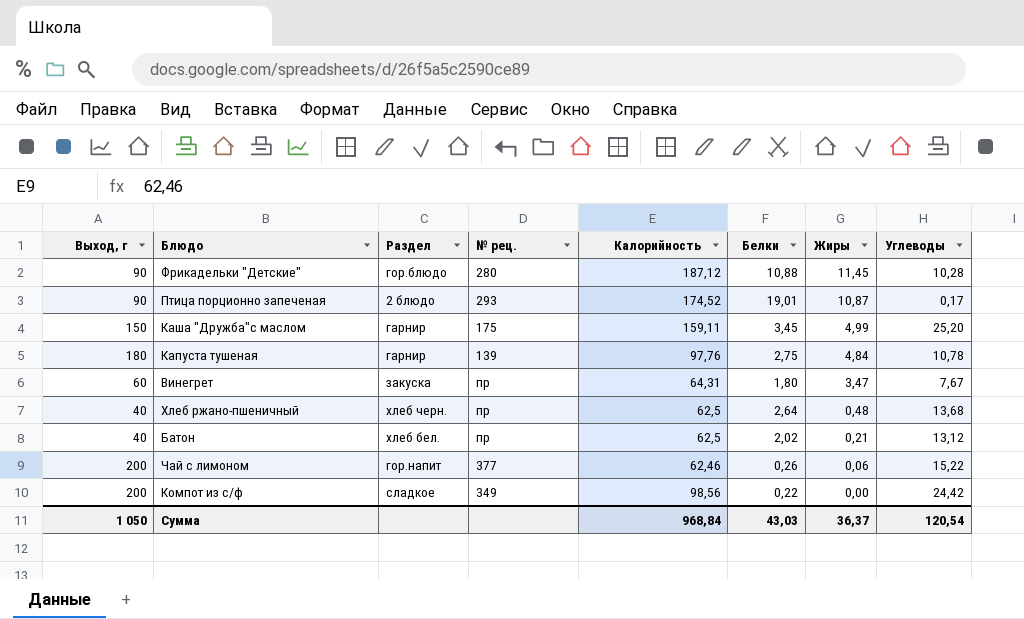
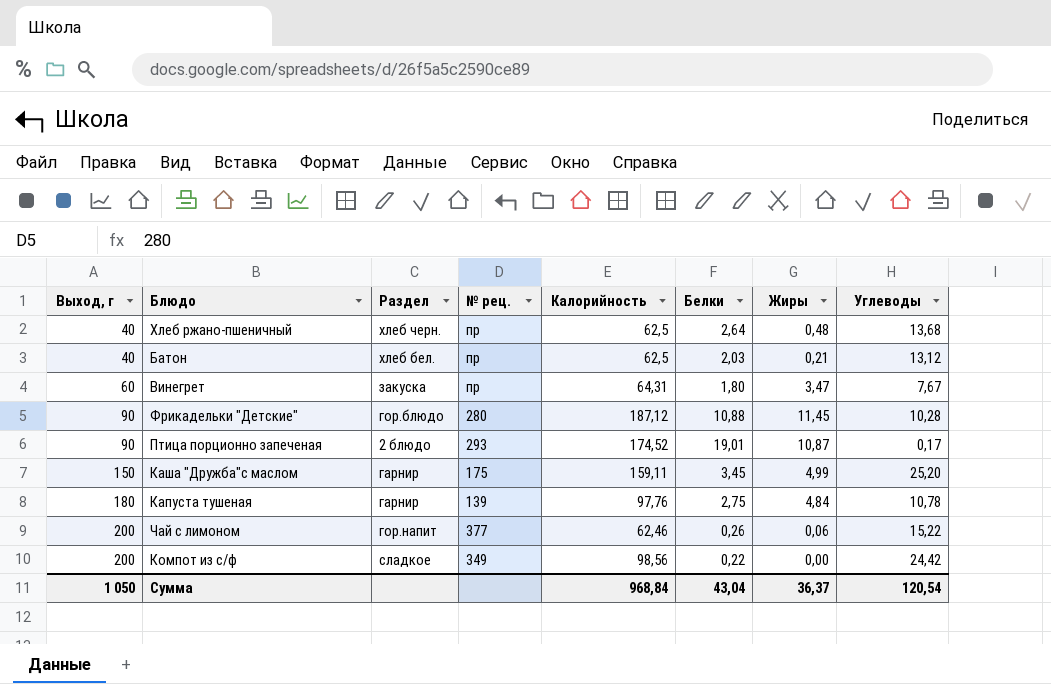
row order: Жиры descending -> Выход, г ascending
Батон | Белки: 2,02 -> 2,03
Сумма | Белки: 43,03 -> 43,04

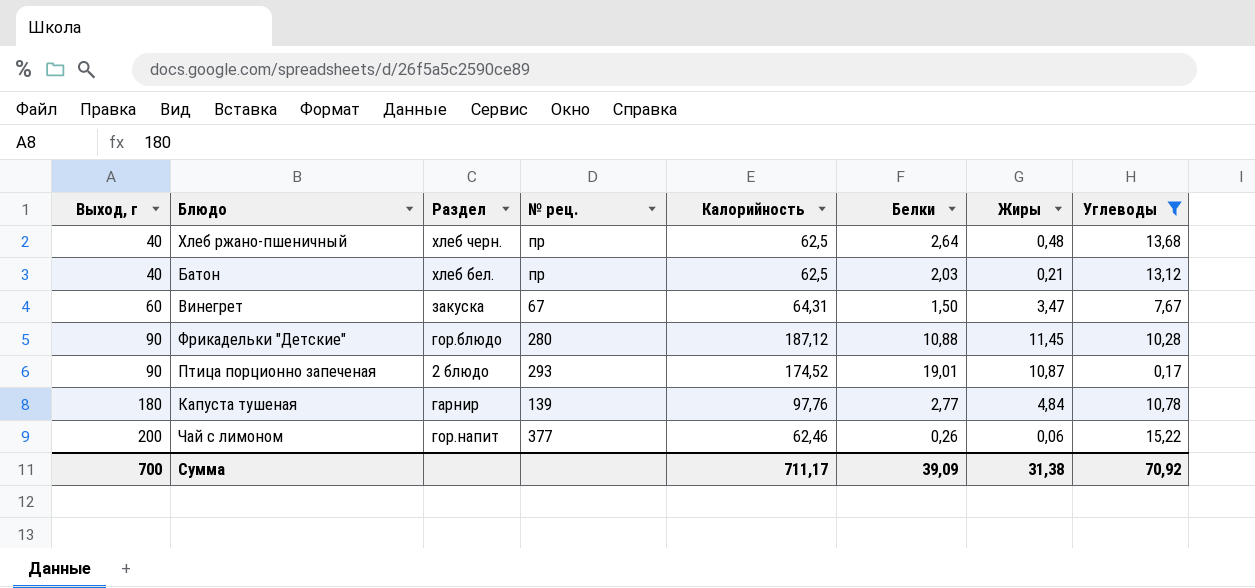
filter: none -> Углеводы <= 15,22
Винегрет | № рец.: пр -> 67
Винегрет | Белки: 1,80 -> 1,50
Капуста тушеная | Белки: 2,75 -> 2,77
Сумма | Выход, г: 1 050 -> 700
Сумма | Калорийность: 968,84 -> 711,17
Сумма | Белки: 43,04 -> 39,09
Сумма | Жиры: 36,37 -> 31,38
Сумма | Углеводы: 120,54 -> 70,92

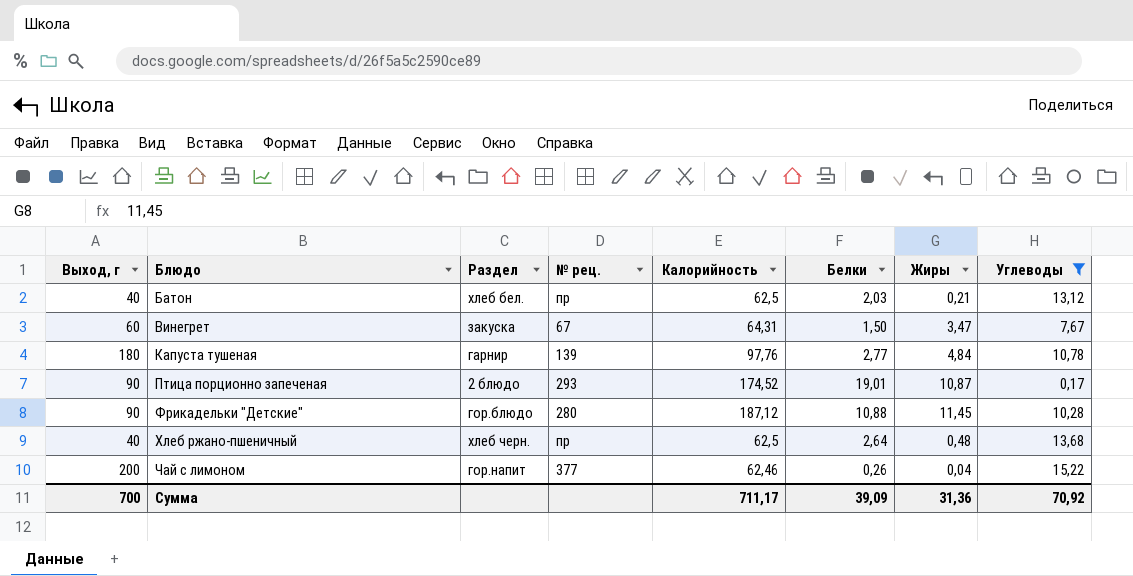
row order: Выход, г ascending -> Блюдо ascending
Чай с лимоном | Жиры: 0,06 -> 0,04
Сумма | Жиры: 31,38 -> 31,36

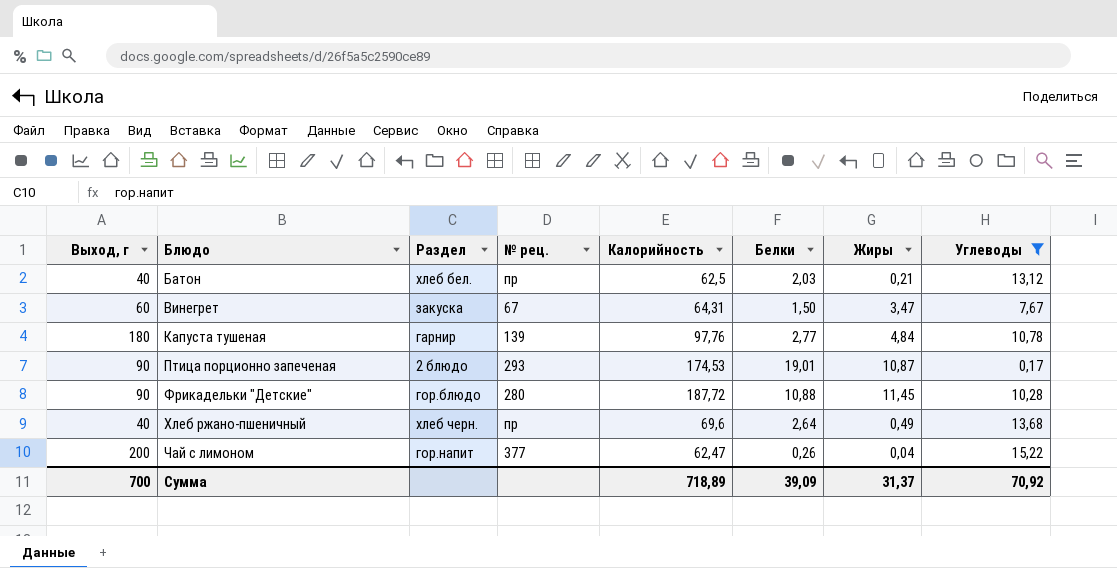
Птица порционно запеченая | Калорийность: 174,52 -> 174,53
Фрикадельки "Детские" | Калорийность: 187,12 -> 187,72
Хлеб ржано-пшеничный | Калорийность: 62,5 -> 69,6
Хлеб ржано-пшеничный | Жиры: 0,48 -> 0,49
Чай с лимоном | Калорийность: 62,46 -> 62,47
Сумма | Калорийность: 711,17 -> 718,89
Сумма | Жиры: 31,36 -> 31,37

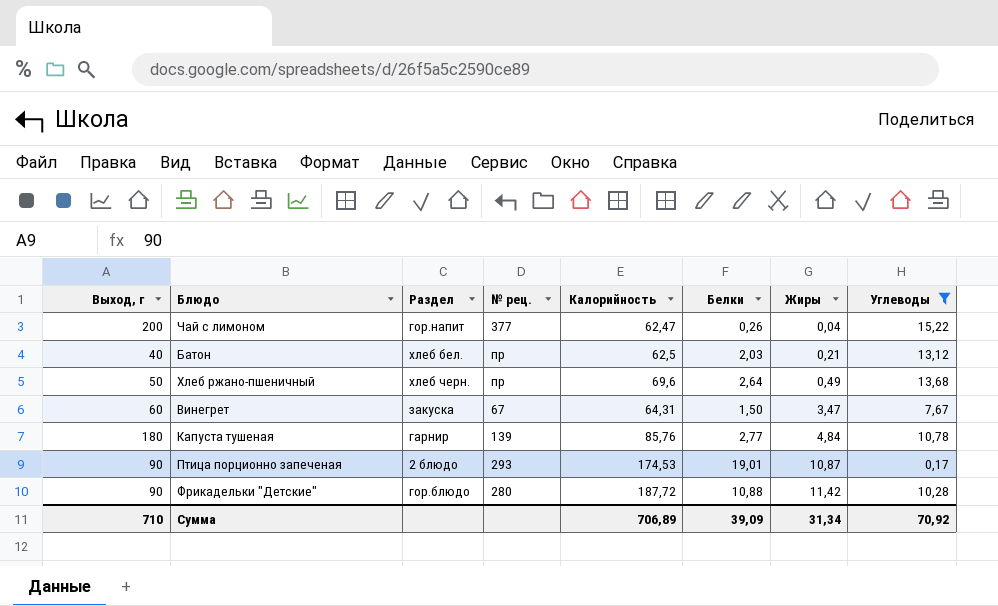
row order: Блюдо ascending -> Жиры ascending
Хлеб ржано-пшеничный | Выход, г: 40 -> 50
Капуста тушеная | Калорийность: 97,76 -> 85,76
Фрикадельки "Детские" | Жиры: 11,45 -> 11,42
Сумма | Выход, г: 700 -> 710
Сумма | Калорийность: 718,89 -> 706,89
Сумма | Жиры: 31,37 -> 31,34

